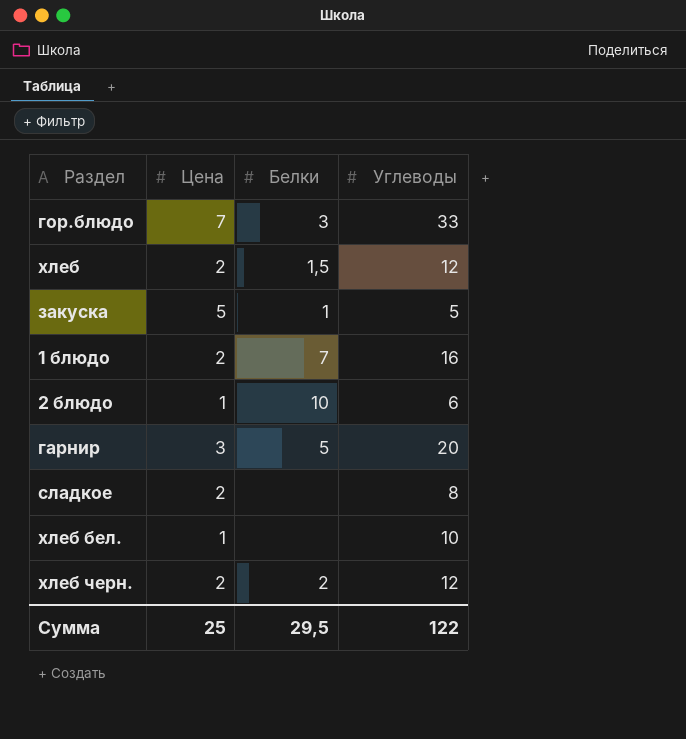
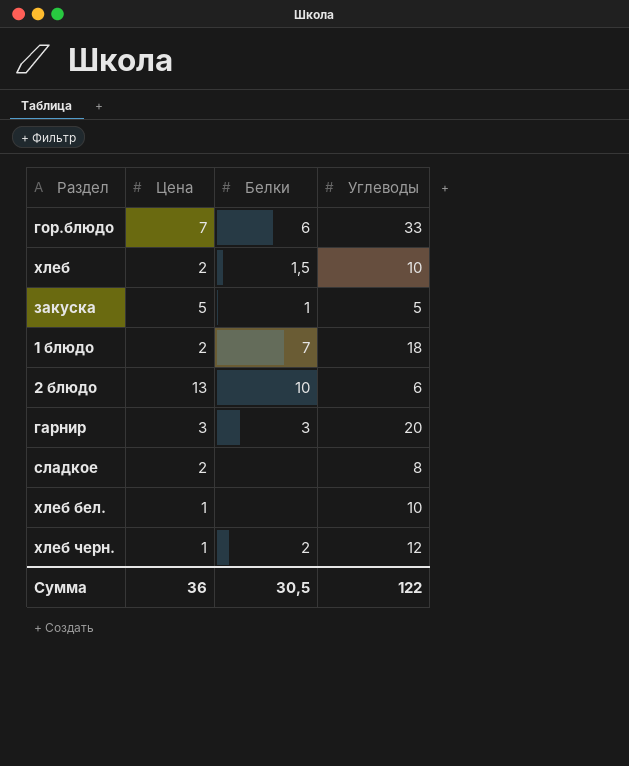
гор.блюдо | Белки: 3 -> 6
хлеб | Углеводы: 12 -> 10
1 блюдо | Углеводы: 16 -> 18
2 блюдо | Цена: 1 -> 13
гарнир | Белки: 5 -> 3
хлеб черн. | Цена: 2 -> 1
Сумма | Цена: 25 -> 36
Сумма | Белки: 29,5 -> 30,5

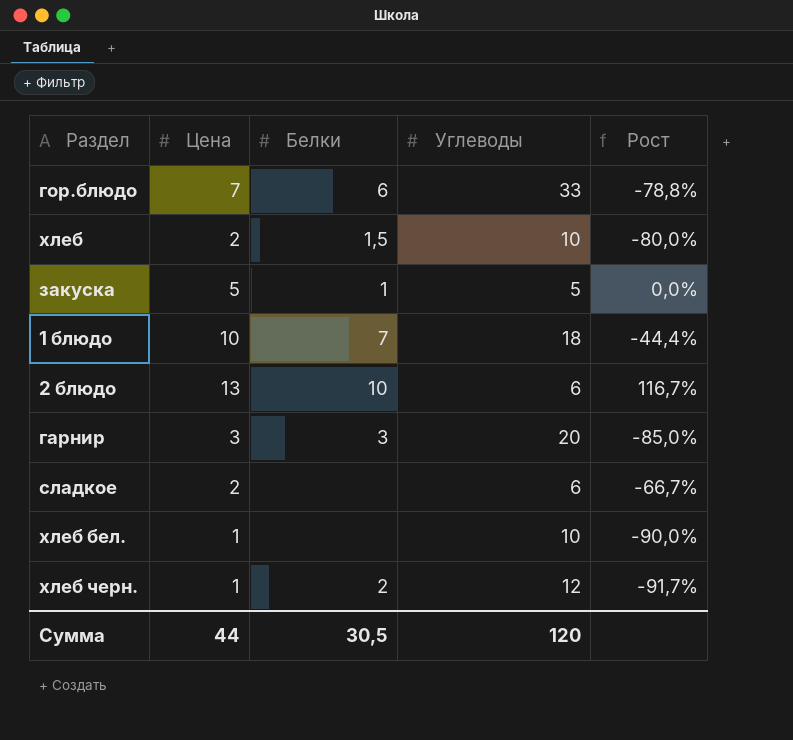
column Рост | formula: none -> ([Цена] - [Углеводы]) / [Углеводы]
1 блюдо | Цена: 2 -> 10
сладкое | Углеводы: 8 -> 6
Сумма | Цена: 36 -> 44
Сумма | Углеводы: 122 -> 120

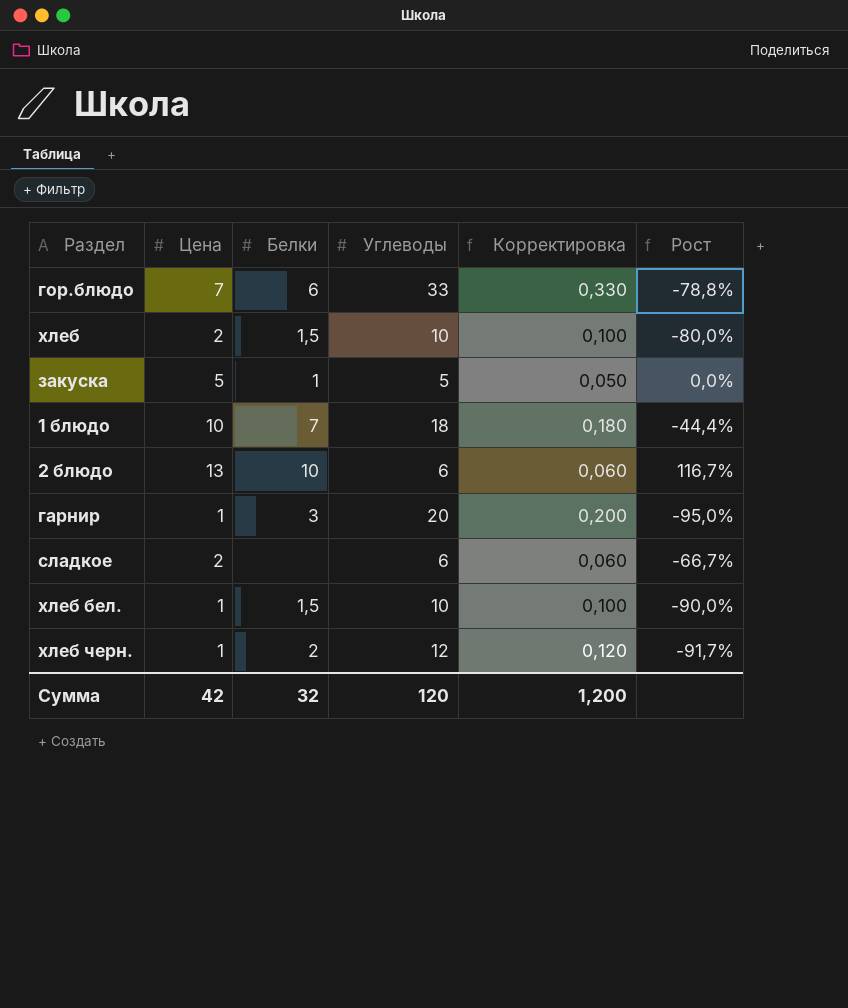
column Корректировка | formula: none -> [Углеводы] * 0,01
гарнир | Цена: 3 -> 1
гарнир | Рост: -85,0% -> -95,0%
хлеб бел. | Белки: none -> 1,5
Сумма | Цена: 44 -> 42
Сумма | Белки: 30,5 -> 32

